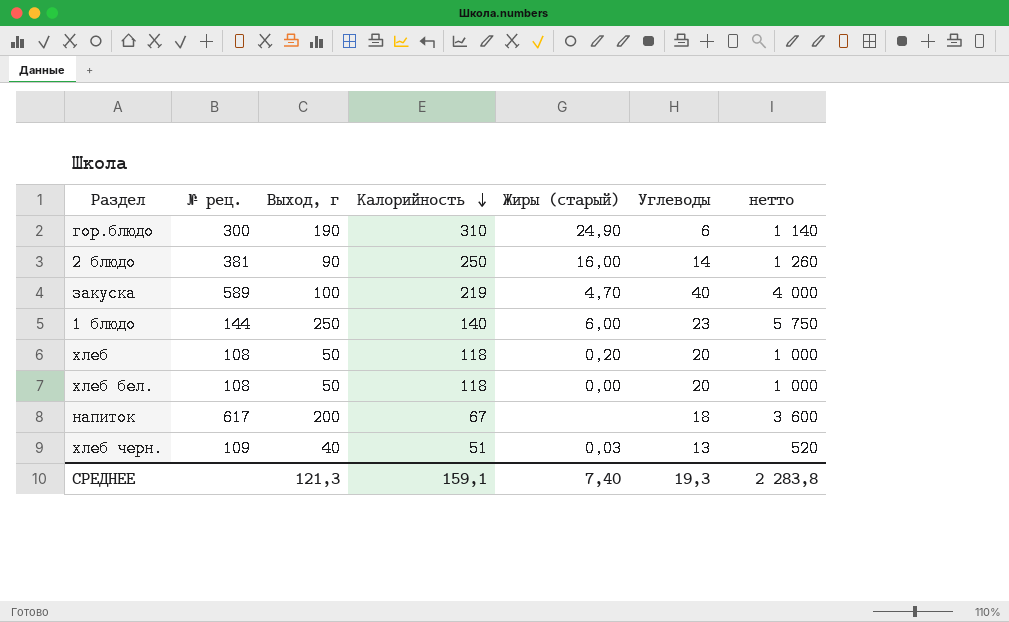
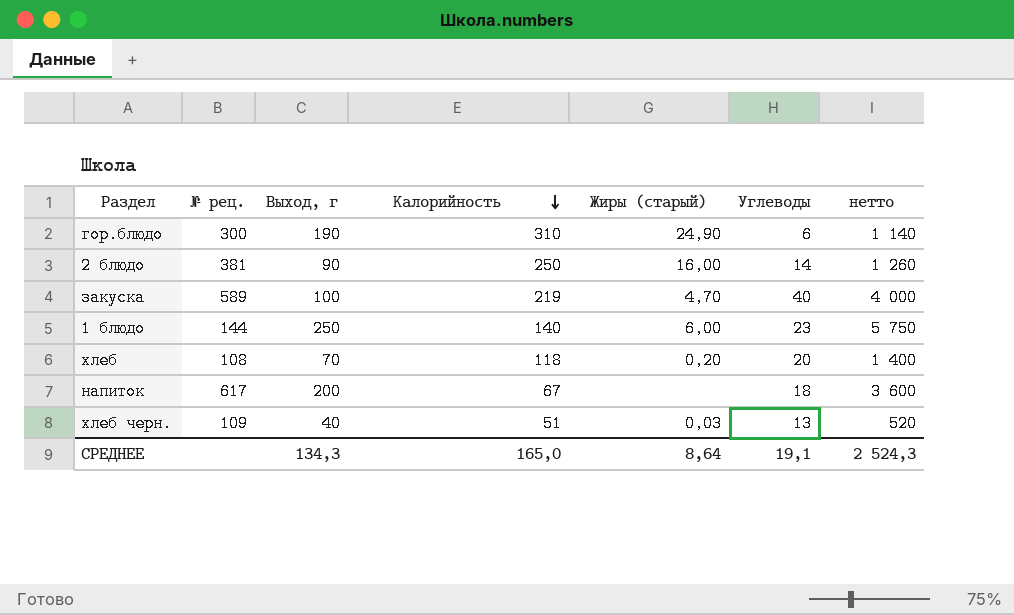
row хлеб бел.: 108 | 50 | 118 | 0,00 | 20 | 1 000 -> none
хлеб | Выход, г: 50 -> 70
хлеб | нетто: 1 000 -> 1 400
СРЕДНЕЕ | Выход, г: 121,3 -> 134,3
СРЕДНЕЕ | Калорийность: 159,1 -> 165,0
СРЕДНЕЕ | Жиры (старый): 7,40 -> 8,64
СРЕДНЕЕ | Углеводы: 19,3 -> 19,1
СРЕДНЕЕ | нетто: 2 283,8 -> 2 524,3

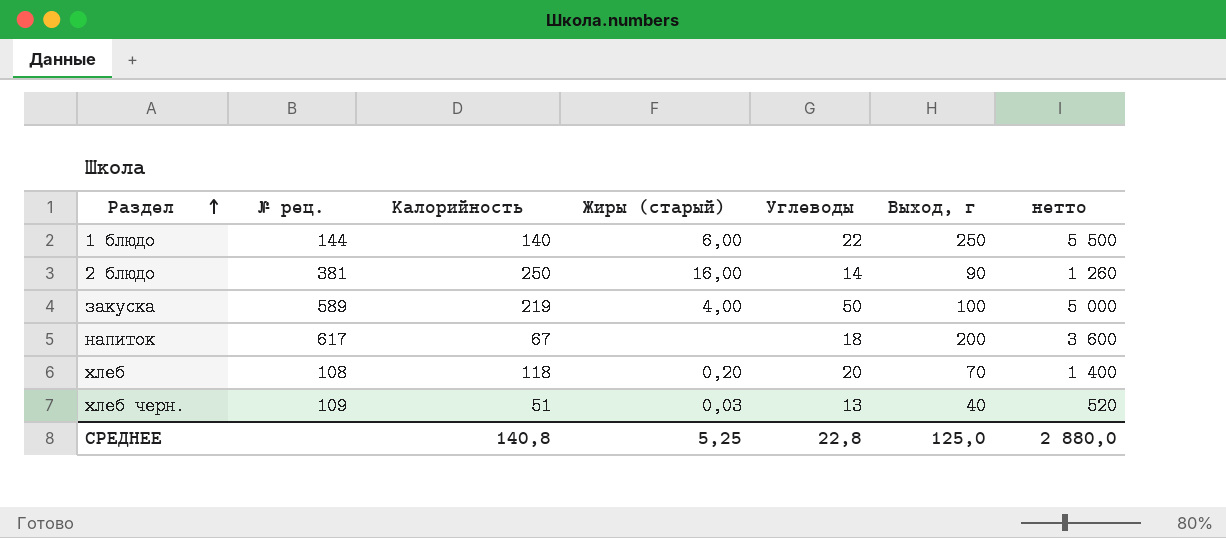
row order: Калорийность descending -> Раздел ascending
column Выход, г | position: 3 -> 6
row гор.блюдо: 300 | 190 | 310 | 24,90 | 6 | 1 140 -> none
1 блюдо | Углеводы: 23 -> 22
1 блюдо | нетто: 5 750 -> 5 500
закуска | Жиры (старый): 4,70 -> 4,00
закуска | Углеводы: 40 -> 50
закуска | нетто: 4 000 -> 5 000
СРЕДНЕЕ | Калорийность: 165,0 -> 140,8
СРЕДНЕЕ | Жиры (старый): 8,64 -> 5,25
СРЕДНЕЕ | Углеводы: 19,1 -> 22,8
СРЕДНЕЕ | Выход, г: 134,3 -> 125,0
СРЕДНЕЕ | нетто: 2 524,3 -> 2 880,0

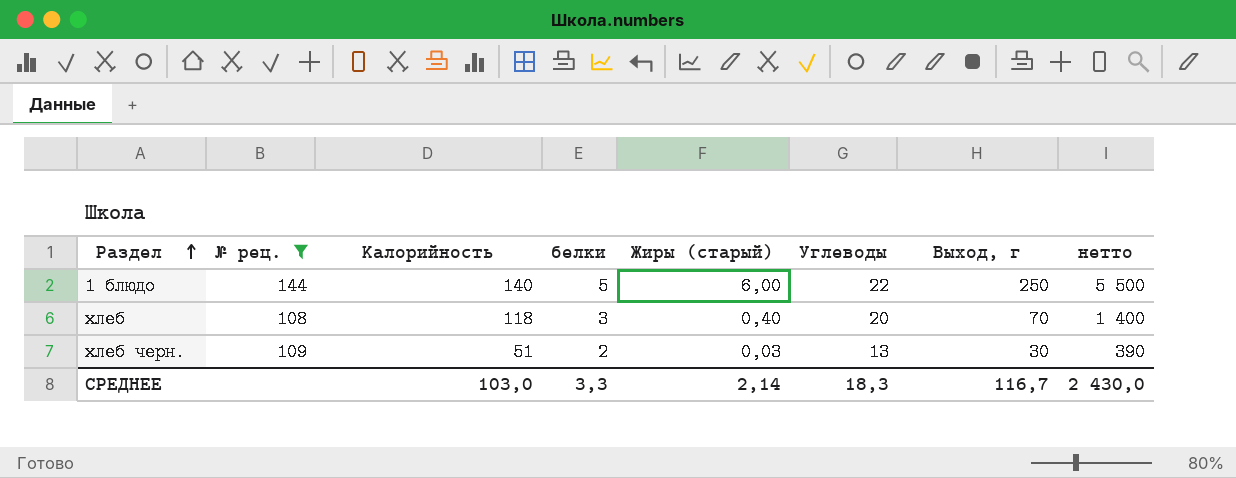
filter: none -> № рец. <= 144
column белки | position: none -> 4
хлеб | Жиры (старый): 0,20 -> 0,40
хлеб черн. | Выход, г: 40 -> 30
хлеб черн. | нетто: 520 -> 390
СРЕДНЕЕ | Калорийность: 140,8 -> 103,0
СРЕДНЕЕ | Жиры (старый): 5,25 -> 2,14
СРЕДНЕЕ | Углеводы: 22,8 -> 18,3
СРЕДНЕЕ | Выход, г: 125,0 -> 116,7
СРЕДНЕЕ | нетто: 2 880,0 -> 2 430,0

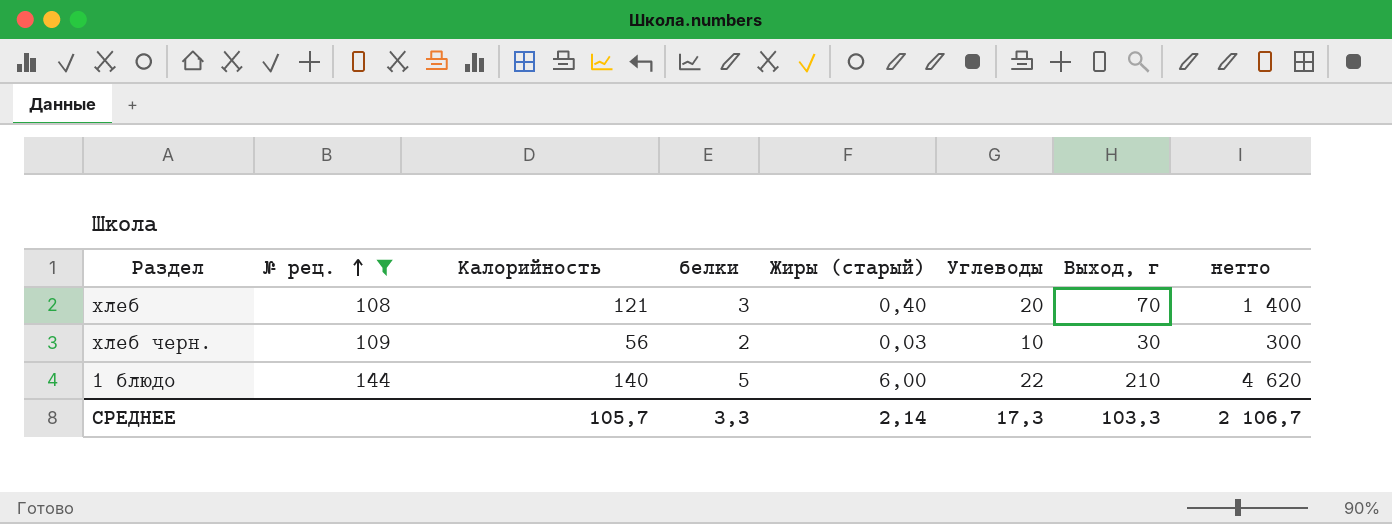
row order: Раздел ascending -> № рец. ascending
хлеб | Калорийность: 118 -> 121
хлеб черн. | Калорийность: 51 -> 56
хлеб черн. | Углеводы: 13 -> 10
хлеб черн. | нетто: 390 -> 300
1 блюдо | Выход, г: 250 -> 210
1 блюдо | нетто: 5 500 -> 4 620
СРЕДНЕЕ | Калорийность: 103,0 -> 105,7
СРЕДНЕЕ | Углеводы: 18,3 -> 17,3
СРЕДНЕЕ | Выход, г: 116,7 -> 103,3
СРЕДНЕЕ | нетто: 2 430,0 -> 2 106,7

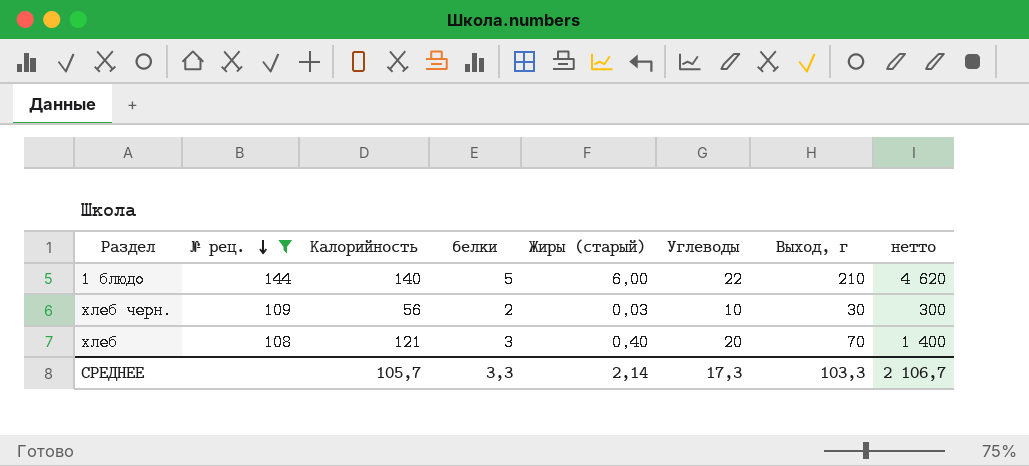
row order: № рец. ascending -> № рец. descending

